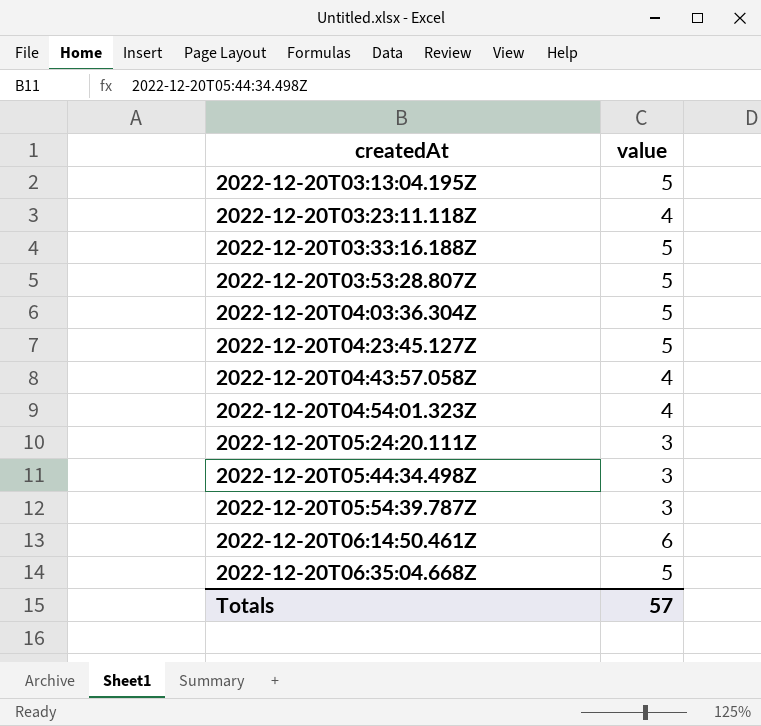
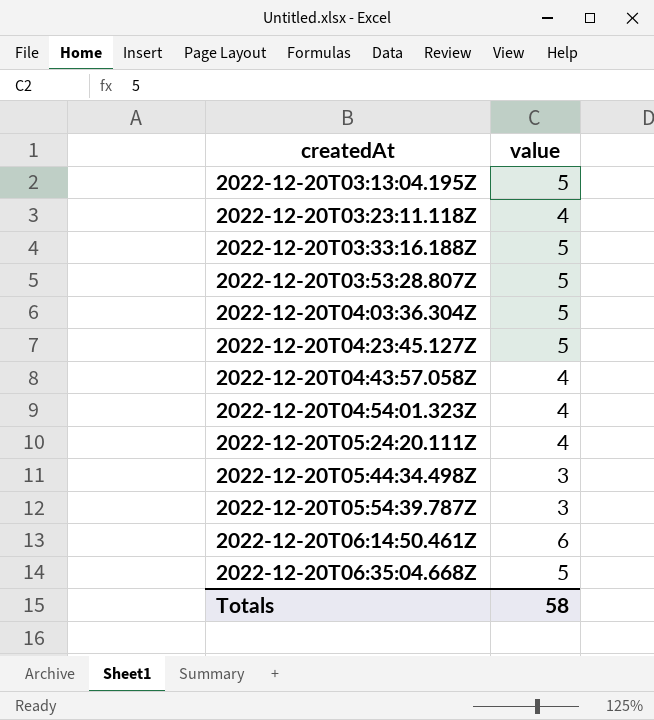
2022-12-20T05:24:20.111Z | value: 3 -> 4
Totals | value: 57 -> 58

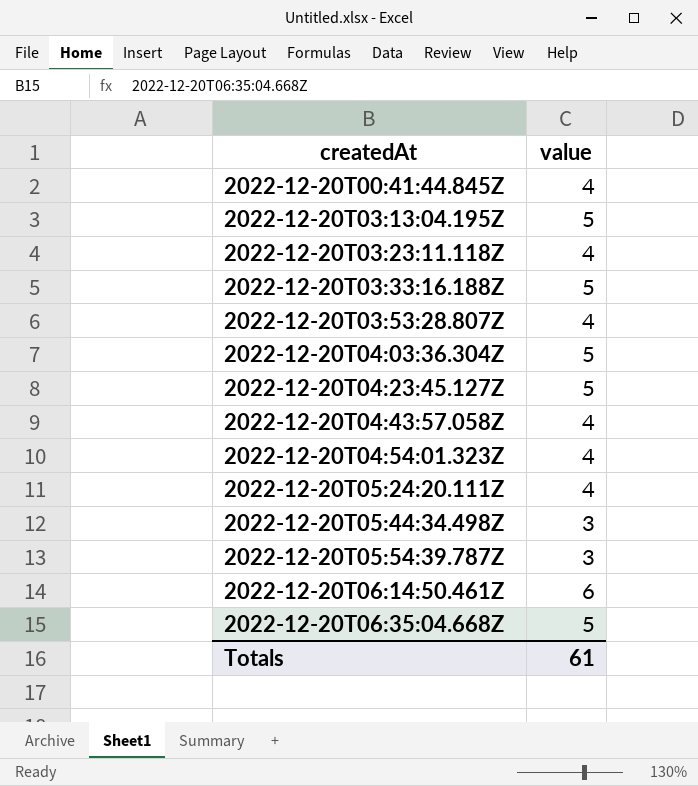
row 2022-12-20T00:41:44.845Z: none -> 4
2022-12-20T03:53:28.807Z | value: 5 -> 4
Totals | value: 58 -> 61

